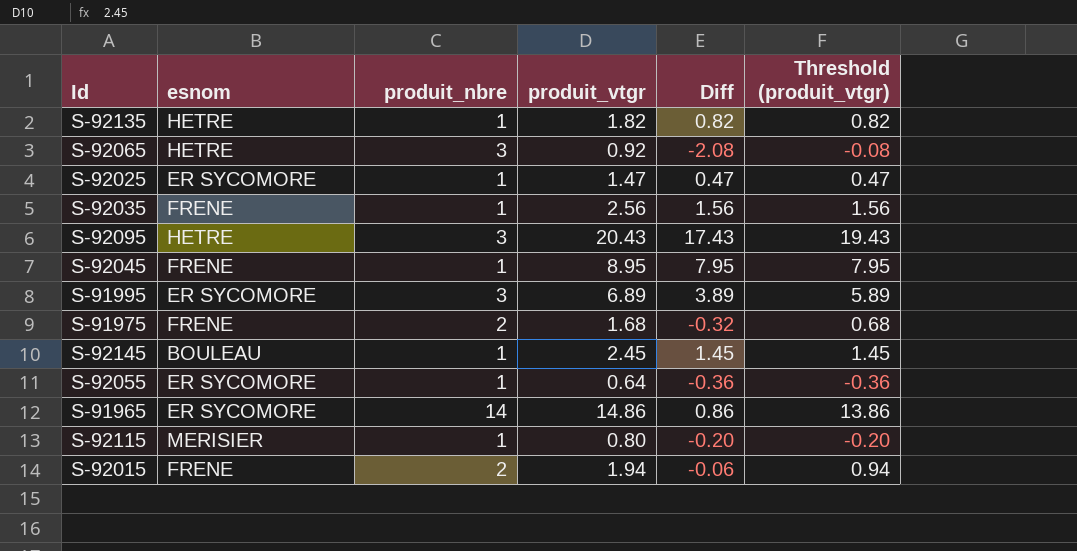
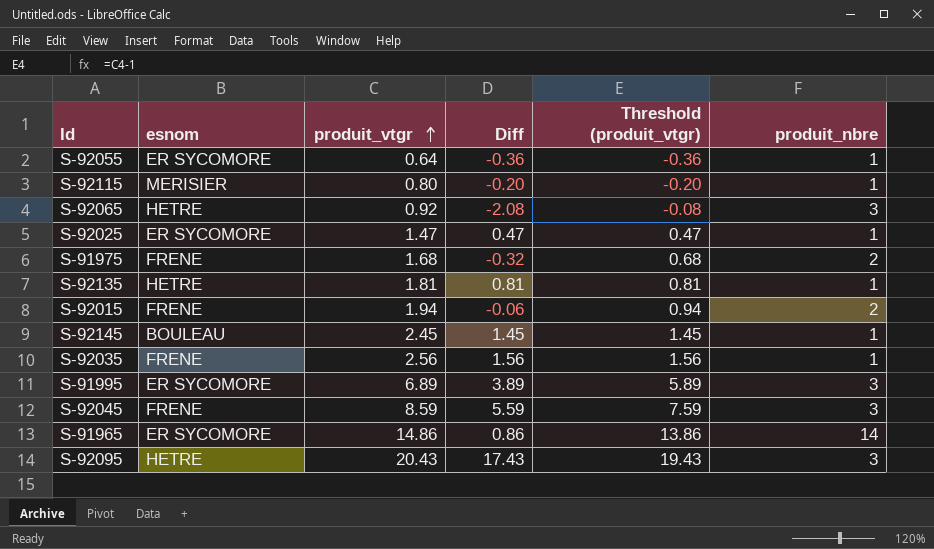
row order: none -> produit_vtgr ascending
column produit_nbre | position: 3 -> 6
S-92135 | produit_vtgr: 1.82 -> 1.81
S-92135 | Diff: 0.82 -> 0.81
S-92135 | Threshold (produit_vtgr): 0.82 -> 0.81
S-92045 | produit_vtgr: 8.95 -> 8.59
S-92045 | Diff: 7.95 -> 5.59
S-92045 | Threshold (produit_vtgr): 7.95 -> 7.59
S-92045 | produit_nbre: 1 -> 3

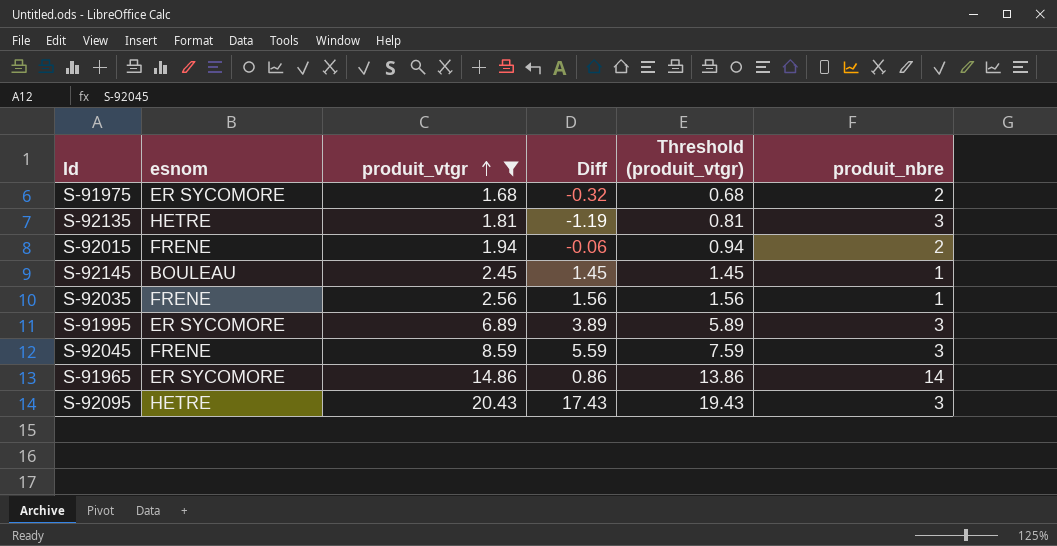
filter: none -> produit_vtgr >= 1.68
S-91975 | esnom: FRENE -> ER SYCOMORE
S-92135 | Diff: 0.81 -> -1.19
S-92135 | produit_nbre: 1 -> 3

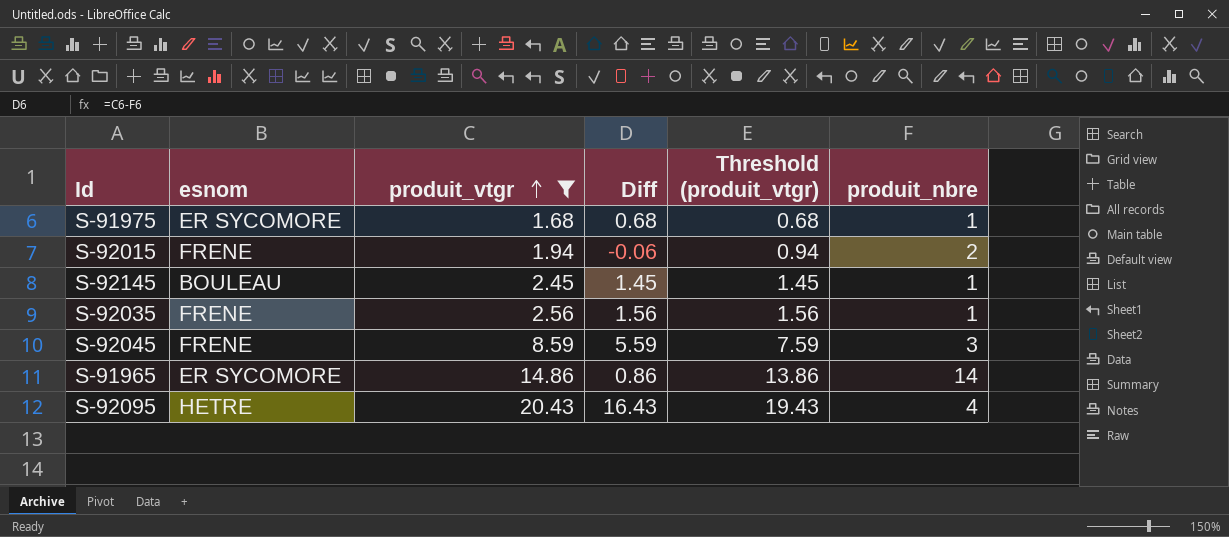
row S-92135: HETRE | 1.81 | -1.19 | 0.81 | 3 -> none
row S-91995: ER SYCOMORE | 6.89 | 3.89 | 5.89 | 3 -> none
S-91975 | Diff: -0.32 -> 0.68
S-91975 | produit_nbre: 2 -> 1
S-92095 | Diff: 17.43 -> 16.43
S-92095 | produit_nbre: 3 -> 4

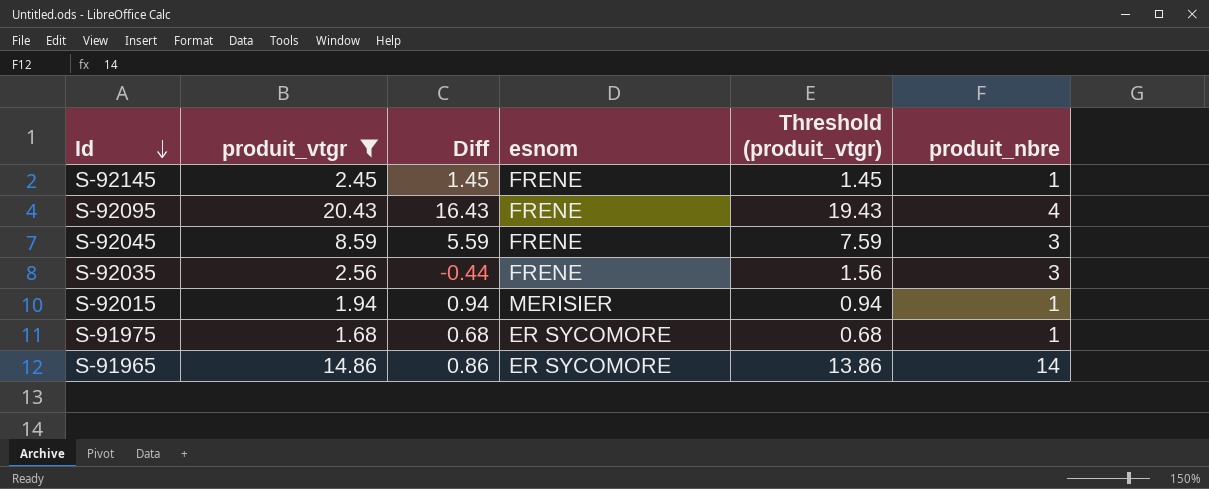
row order: produit_vtgr ascending -> Id descending
column esnom | position: 2 -> 4
S-92145 | esnom: BOULEAU -> FRENE
S-92095 | esnom: HETRE -> FRENE
S-92035 | Diff: 1.56 -> -0.44
S-92035 | produit_nbre: 1 -> 3
S-92015 | Diff: -0.06 -> 0.94
S-92015 | esnom: FRENE -> MERISIER
S-92015 | produit_nbre: 2 -> 1

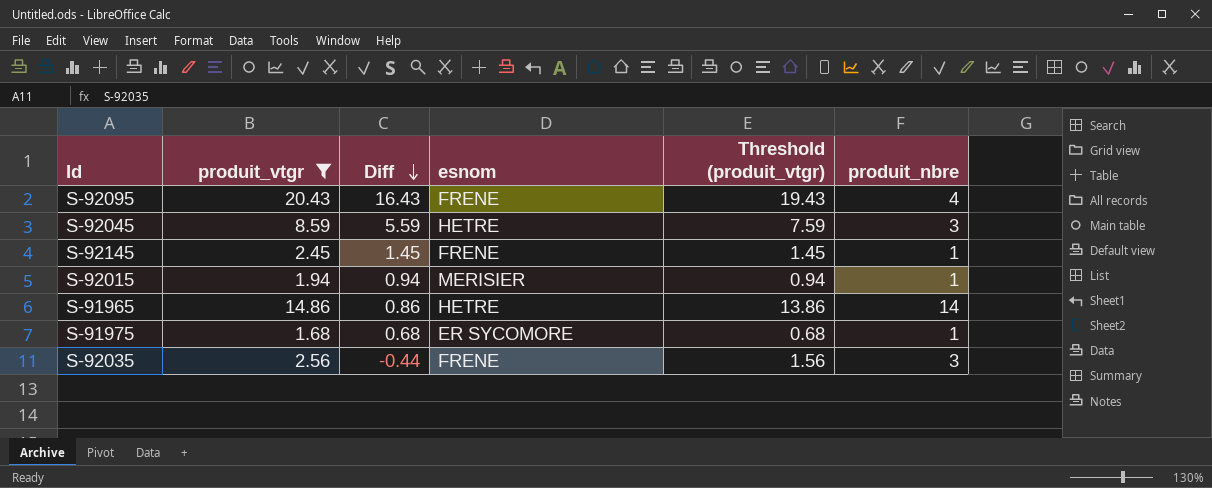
row order: Id descending -> Diff descending
S-92045 | esnom: FRENE -> HETRE
S-91965 | esnom: ER SYCOMORE -> HETRE

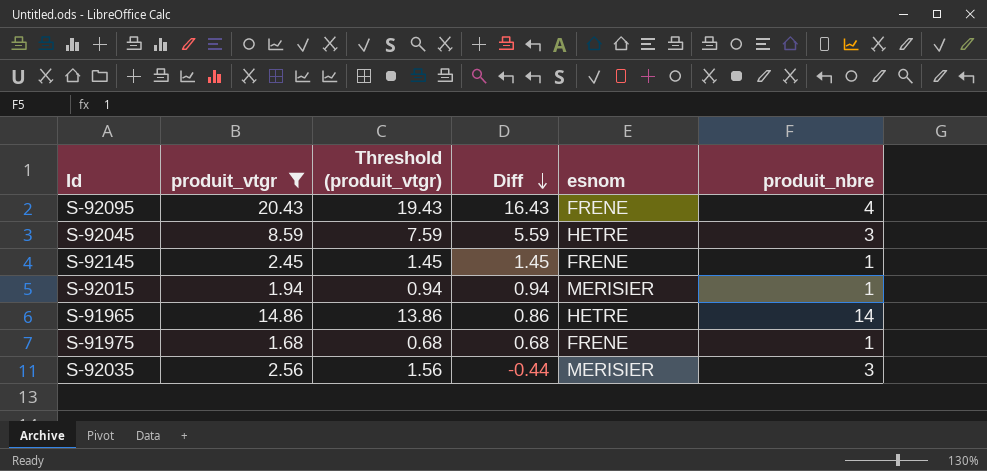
column Threshold (produit_vtgr) | position: 5 -> 3
S-91975 | esnom: ER SYCOMORE -> FRENE
S-92035 | esnom: FRENE -> MERISIER

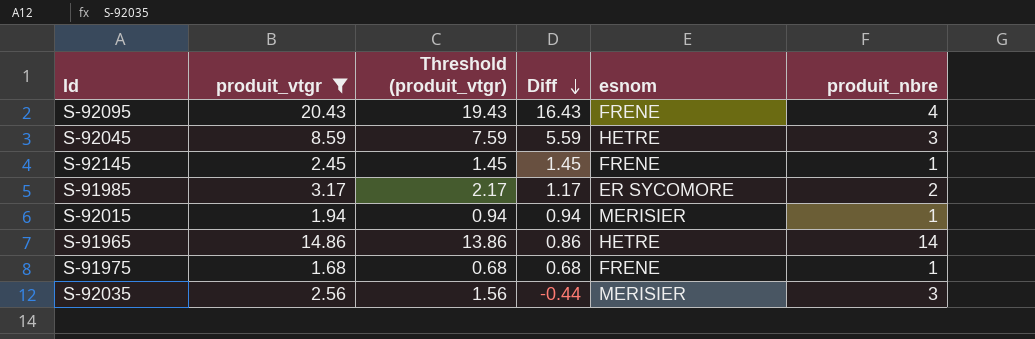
row S-91985: none -> 3.17 | 2.17 | 1.17 | ER SYCOMORE | 2

